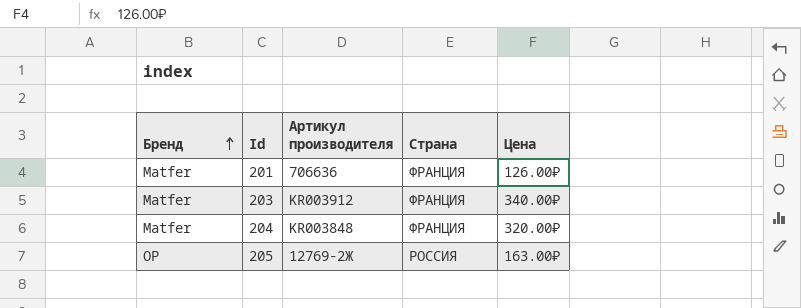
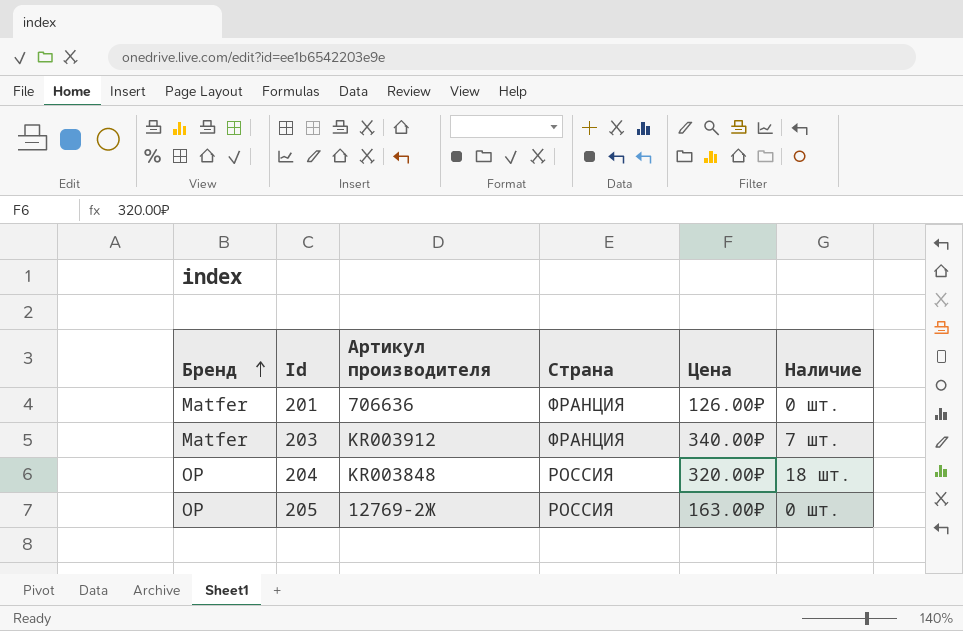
column Наличие | position: none -> 6
204 | Бренд: Matfer -> OP
204 | Страна: ФРАНЦИЯ -> РОССИЯ

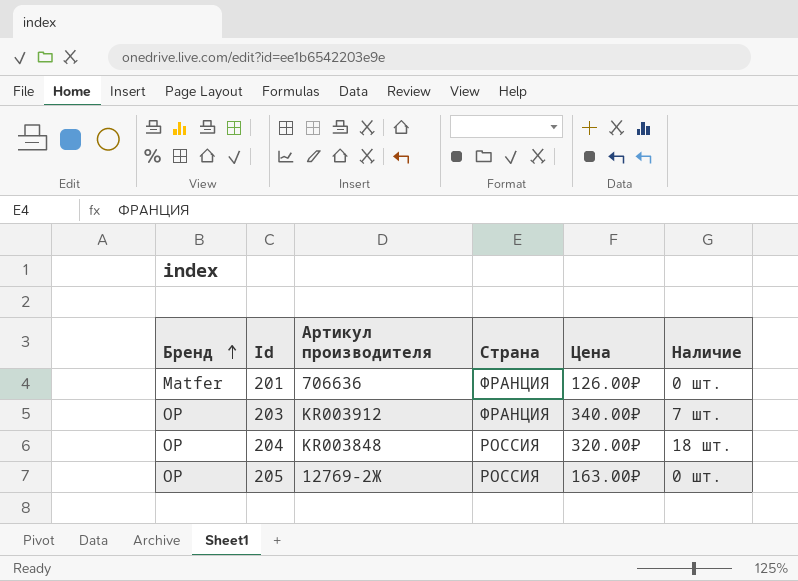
203 | Бренд: Matfer -> OP

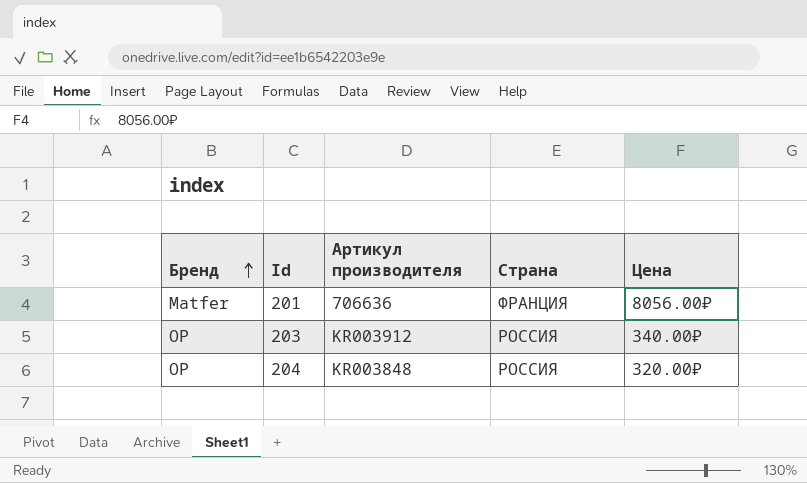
column Наличие | position: 6 -> none
row 205: OP | 12769-2Ж | РОССИЯ | 163.00₽ | 0 шт. -> none
201 | Цена: 126.00₽ -> 8056.00₽
203 | Страна: ФРАНЦИЯ -> РОССИЯ

